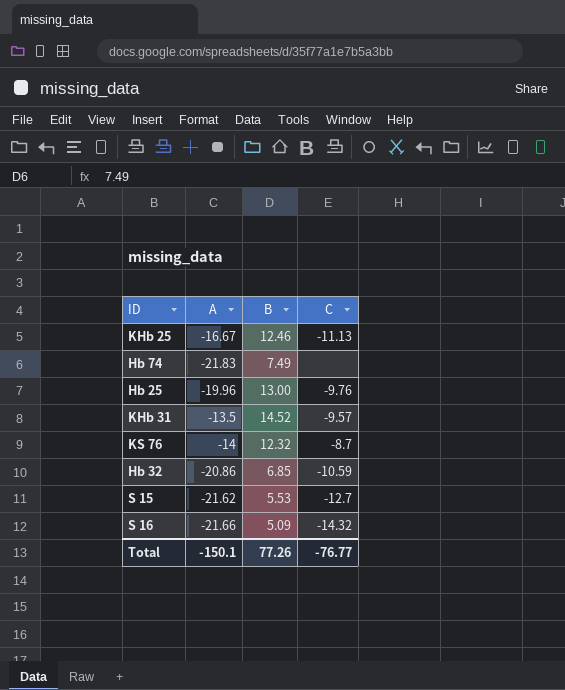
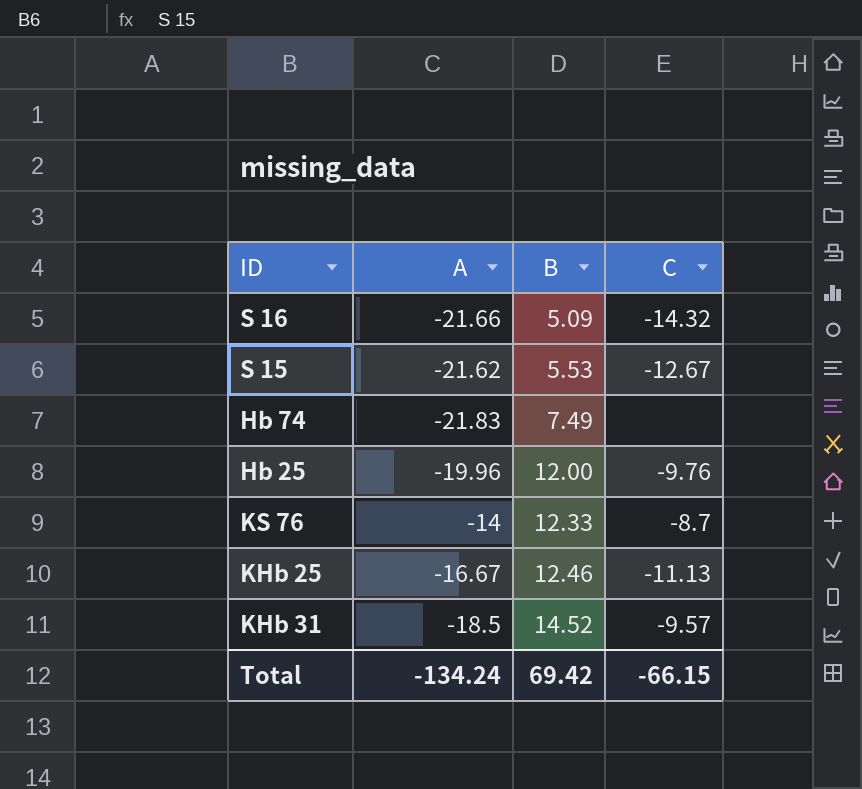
row order: none -> B ascending
row Hb 32: -20.86 | 6.85 | -10.59 -> none
S 15 | C: -12.7 -> -12.67
Hb 25 | B: 13.00 -> 12.00
KS 76 | B: 12.32 -> 12.33
KHb 31 | A: -13.5 -> -18.5
Total | A: -150.1 -> -134.24
Total | B: 77.26 -> 69.42
Total | C: -76.77 -> -66.15

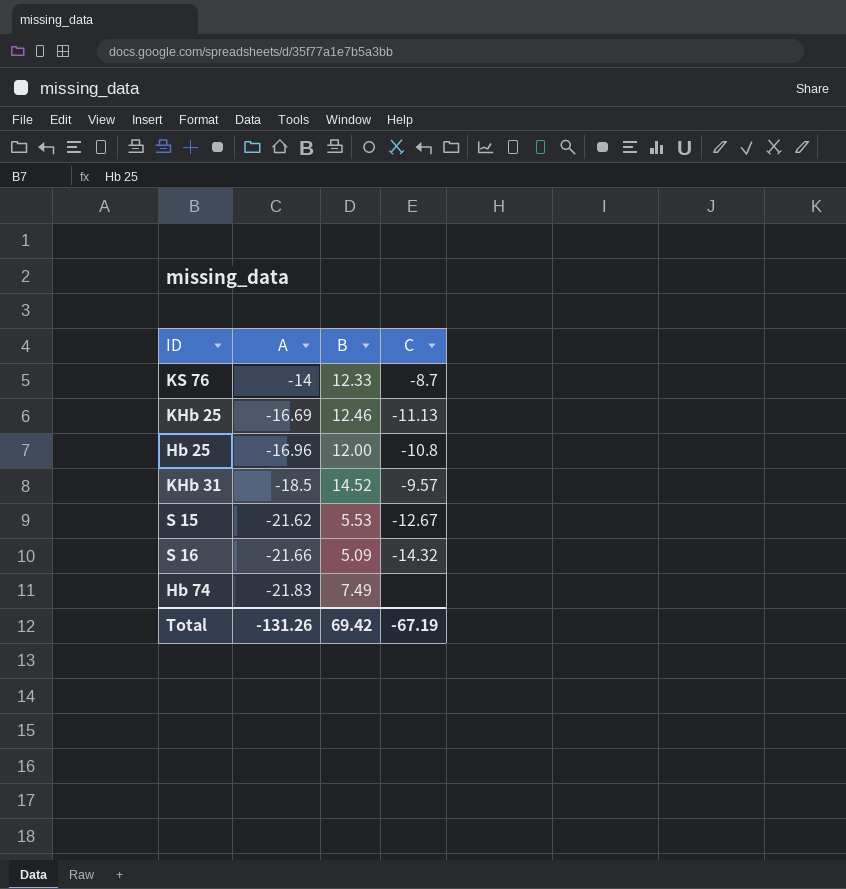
row order: B ascending -> A descending
KHb 25 | A: -16.67 -> -16.69
Hb 25 | A: -19.96 -> -16.96
Hb 25 | C: -9.76 -> -10.8
Total | A: -134.24 -> -131.26
Total | C: -66.15 -> -67.19

